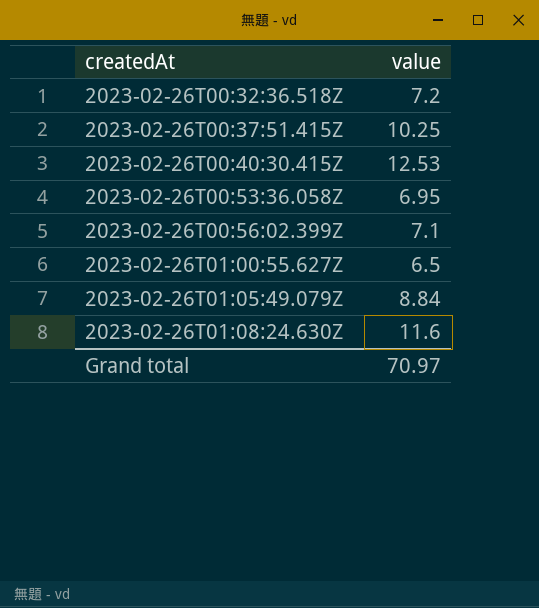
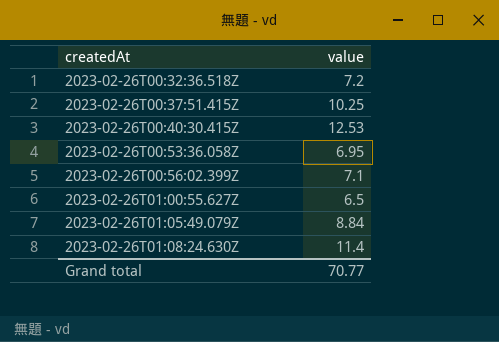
2023-02-26T01:08:24.630Z | value: 11.6 -> 11.4
Grand total | value: 70.97 -> 70.77

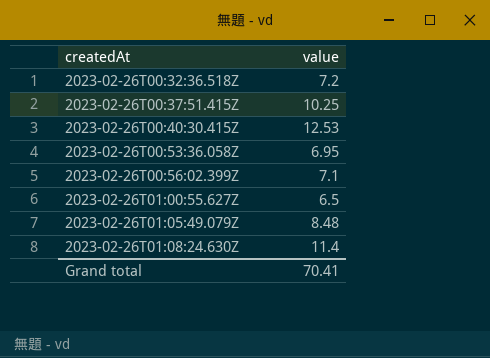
2023-02-26T01:05:49.079Z | value: 8.84 -> 8.48
Grand total | value: 70.77 -> 70.41

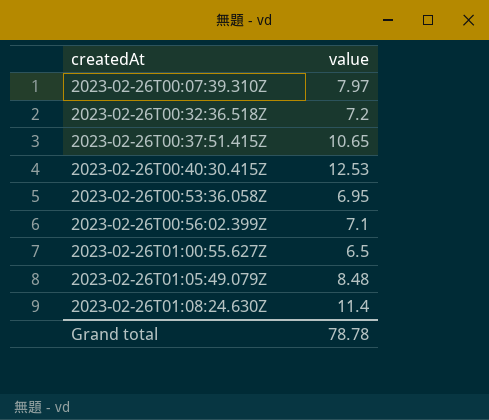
row 2023-02-26T00:07:39.310Z: none -> 7.97
2023-02-26T00:37:51.415Z | value: 10.25 -> 10.65
Grand total | value: 70.41 -> 78.78

